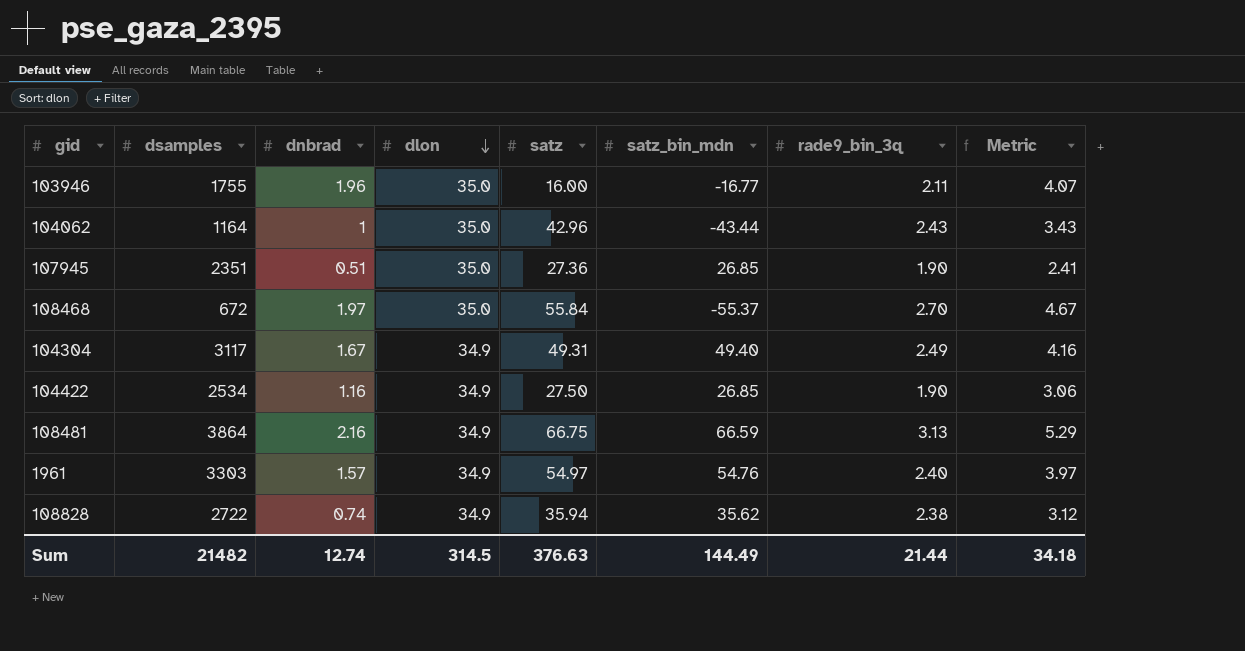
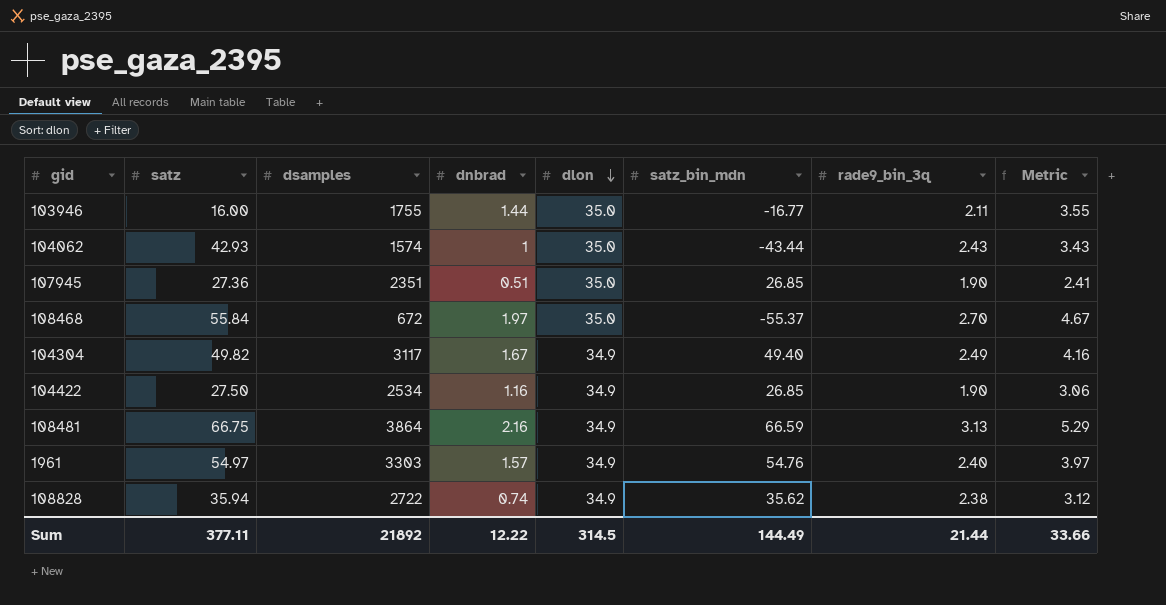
column satz | position: 5 -> 2
103946 | dnbrad: 1.96 -> 1.44
103946 | Metric: 4.07 -> 3.55
104062 | satz: 42.96 -> 42.93
104062 | dsamples: 1164 -> 1574
104304 | satz: 49.31 -> 49.82
Sum | satz: 376.63 -> 377.11
Sum | dsamples: 21482 -> 21892
Sum | dnbrad: 12.74 -> 12.22
Sum | Metric: 34.18 -> 33.66

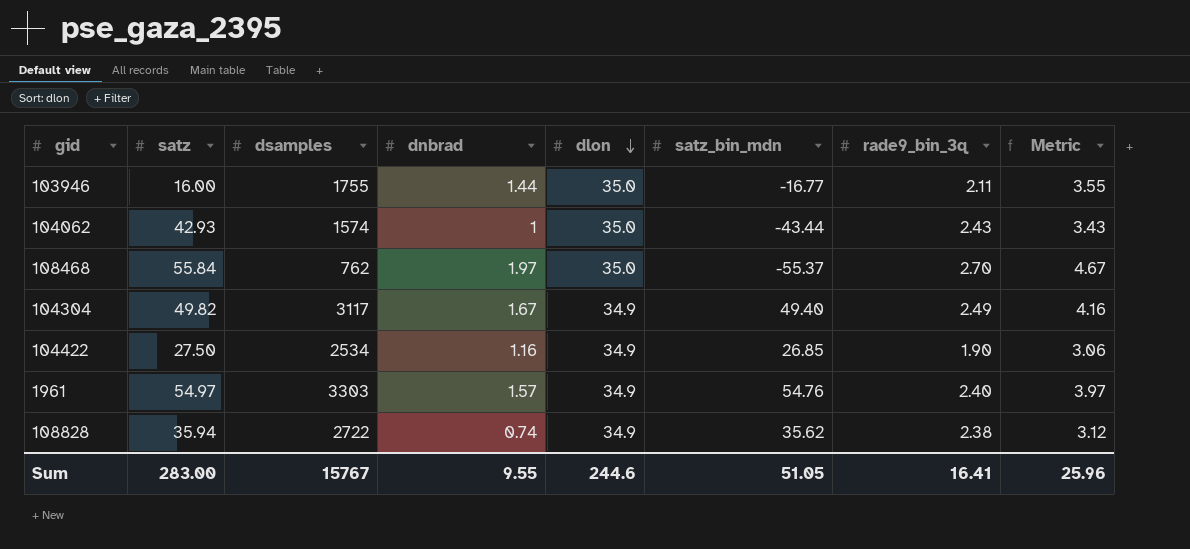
row 107945: 27.36 | 2351 | 0.51 | 35.0 | 26.85 | 1.90 | 2.41 -> none
row 108481: 66.75 | 3864 | 2.16 | 34.9 | 66.59 | 3.13 | 5.29 -> none
108468 | dsamples: 672 -> 762
Sum | satz: 377.11 -> 283.00
Sum | dsamples: 21892 -> 15767
Sum | dnbrad: 12.22 -> 9.55
Sum | dlon: 314.5 -> 244.6
Sum | satz_bin_mdn: 144.49 -> 51.05
Sum | rade9_bin_3q: 21.44 -> 16.41
Sum | Metric: 33.66 -> 25.96

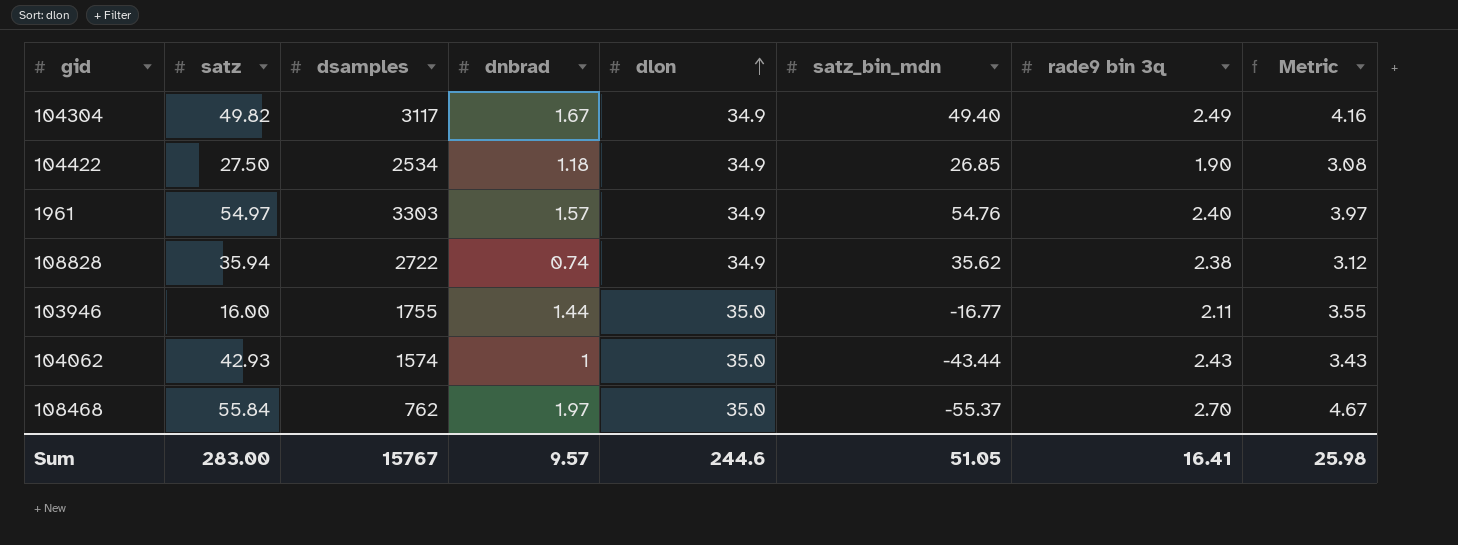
row order: dlon descending -> dlon ascending
column name: rade9_bin_3q -> rade9 bin 3q
104422 | dnbrad: 1.16 -> 1.18
104422 | Metric: 3.06 -> 3.08
Sum | dnbrad: 9.55 -> 9.57
Sum | Metric: 25.96 -> 25.98

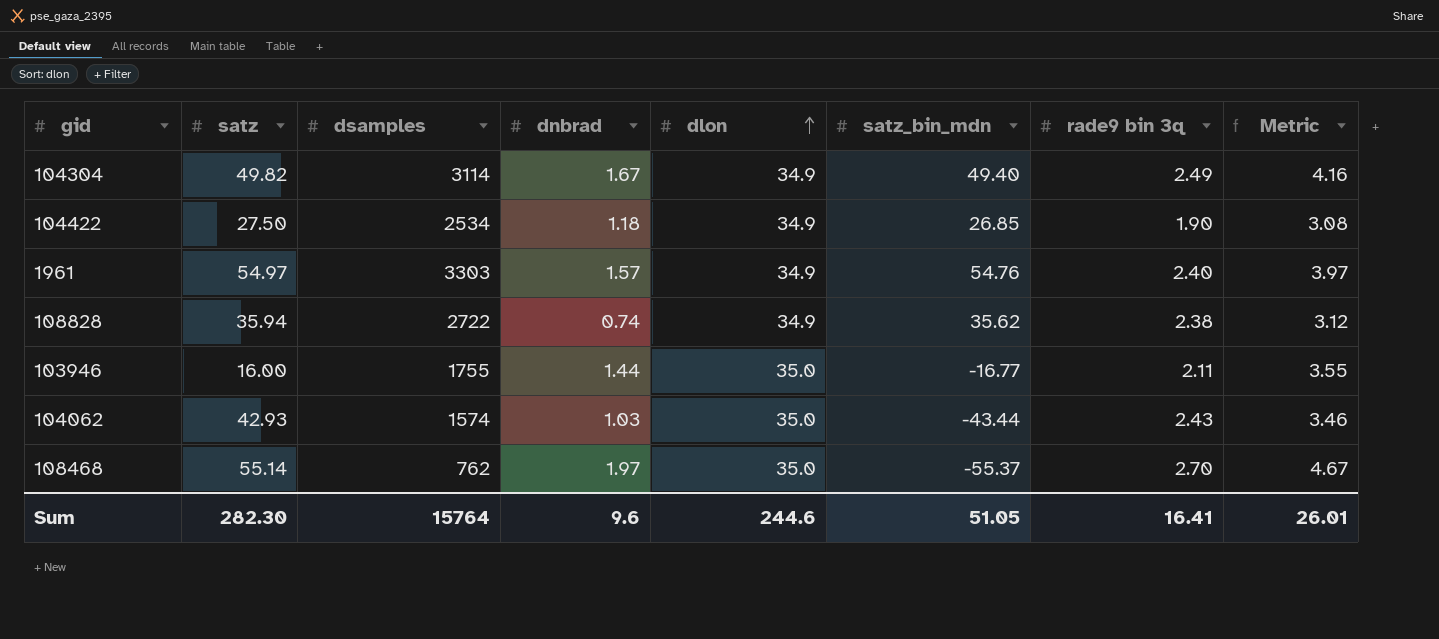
104304 | dsamples: 3117 -> 3114
104062 | dnbrad: 1 -> 1.03
104062 | Metric: 3.43 -> 3.46
108468 | satz: 55.84 -> 55.14
Sum | satz: 283.00 -> 282.30
Sum | dsamples: 15767 -> 15764
Sum | dnbrad: 9.57 -> 9.6
Sum | Metric: 25.98 -> 26.01

